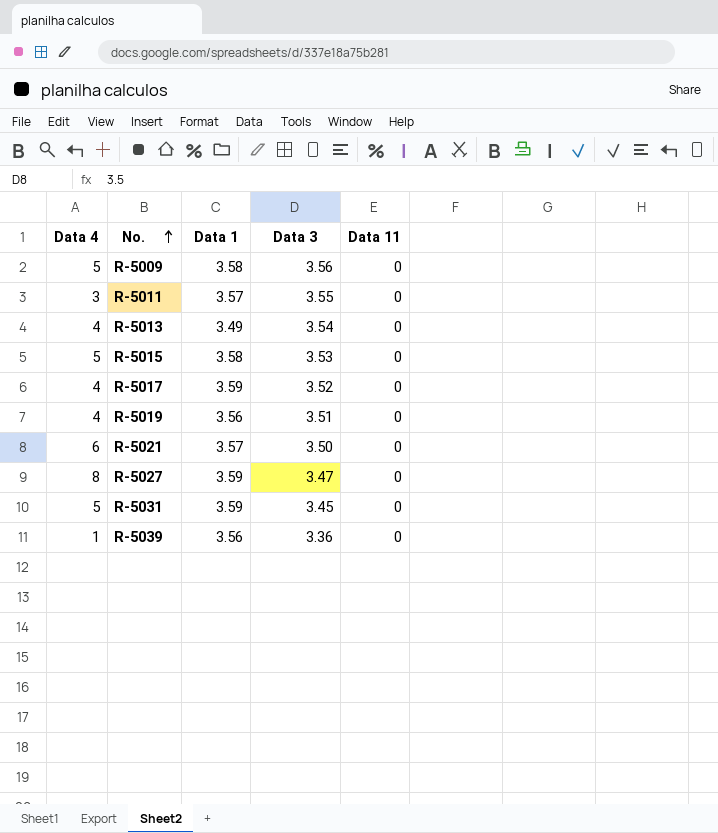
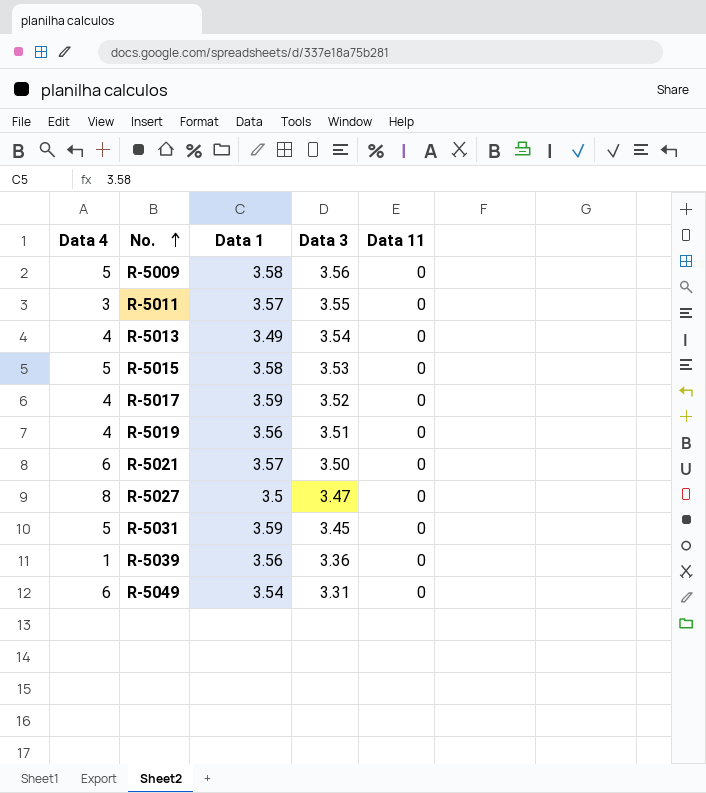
R-5027 | Data 1: 3.59 -> 3.5
row R-5049: none -> 6 | 3.54 | 3.31 | 0

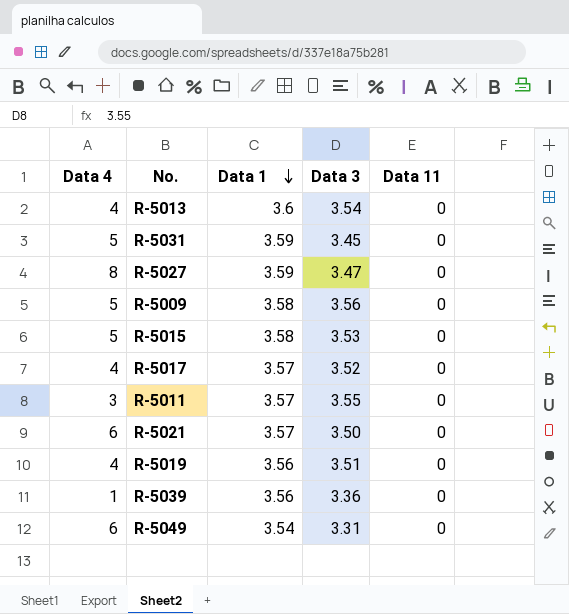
row order: No. ascending -> Data 1 descending
R-5013 | Data 1: 3.49 -> 3.6
R-5027 | Data 1: 3.5 -> 3.59
R-5017 | Data 1: 3.59 -> 3.57

